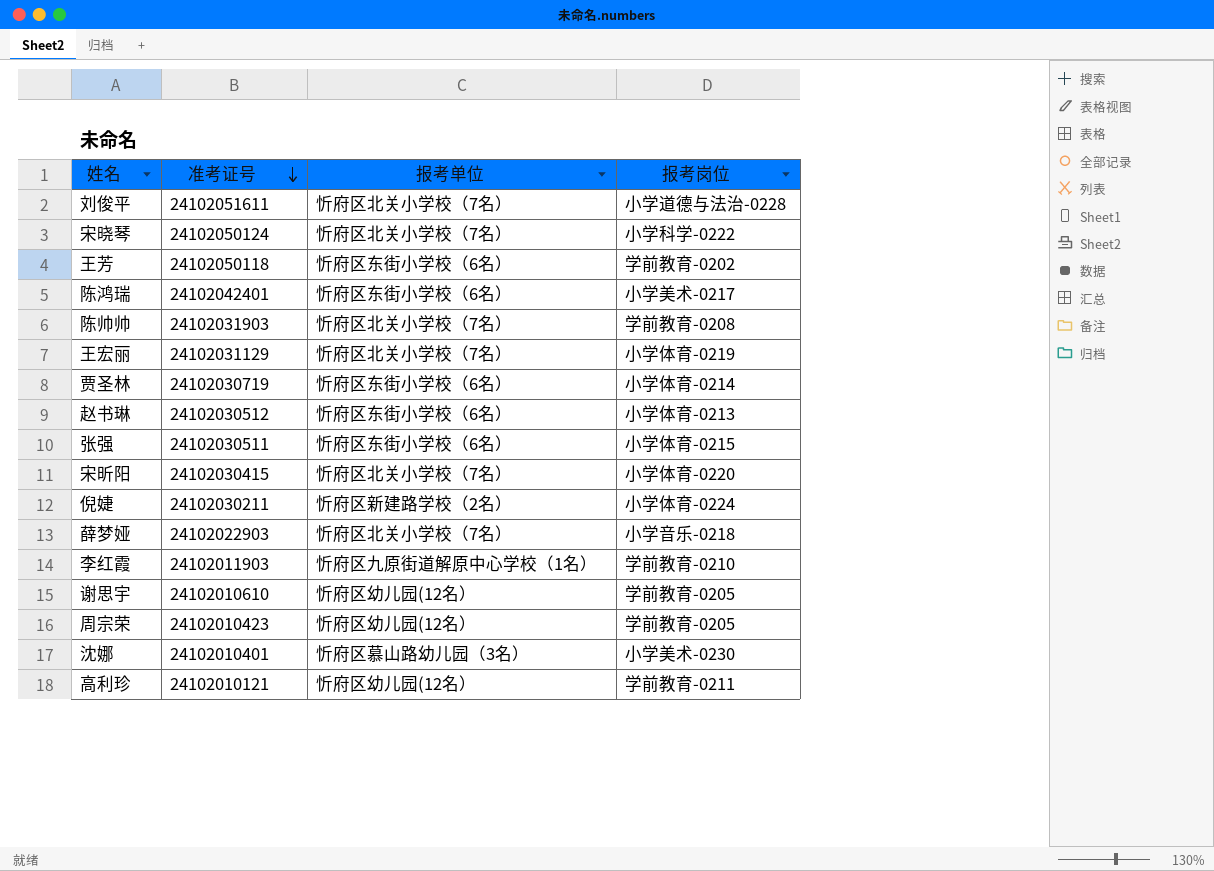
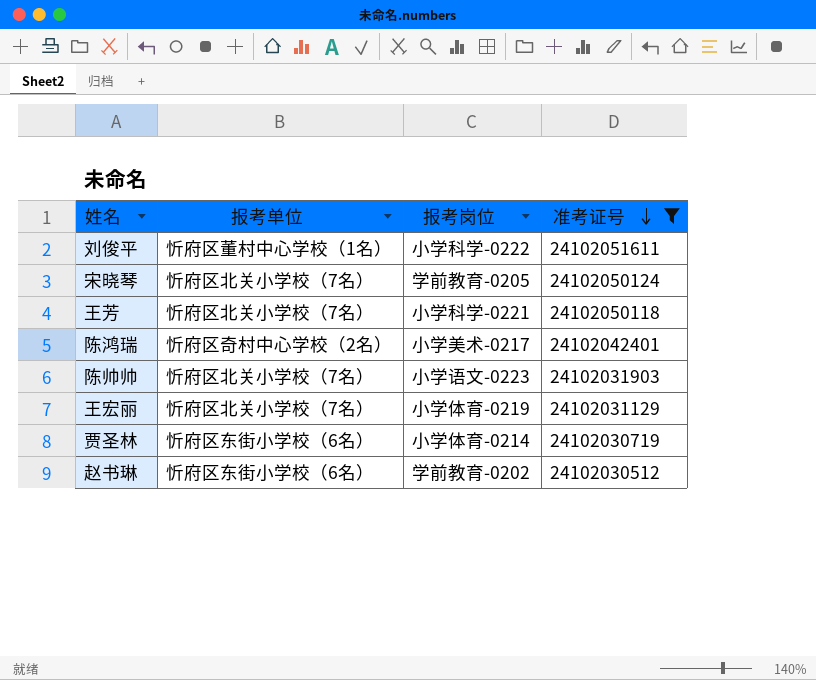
filter: none -> 准考证号 >= 24102030512
column 准考证号 | position: 2 -> 4
刘俊平 | 报考单位: 忻府区北关小学校（7名） -> 忻府区董村中心学校（1名）
刘俊平 | 报考岗位: 小学道德与法治-0228 -> 小学科学-0222
宋晓琴 | 报考岗位: 小学科学-0222 -> 学前教育-0205
王芳 | 报考单位: 忻府区东街小学校（6名） -> 忻府区北关小学校（7名）
王芳 | 报考岗位: 学前教育-0202 -> 小学科学-0221
陈鸿瑞 | 报考单位: 忻府区东街小学校（6名） -> 忻府区奇村中心学校（2名）
陈帅帅 | 报考岗位: 学前教育-0208 -> 小学语文-0223
赵书琳 | 报考岗位: 小学体育-0213 -> 学前教育-0202

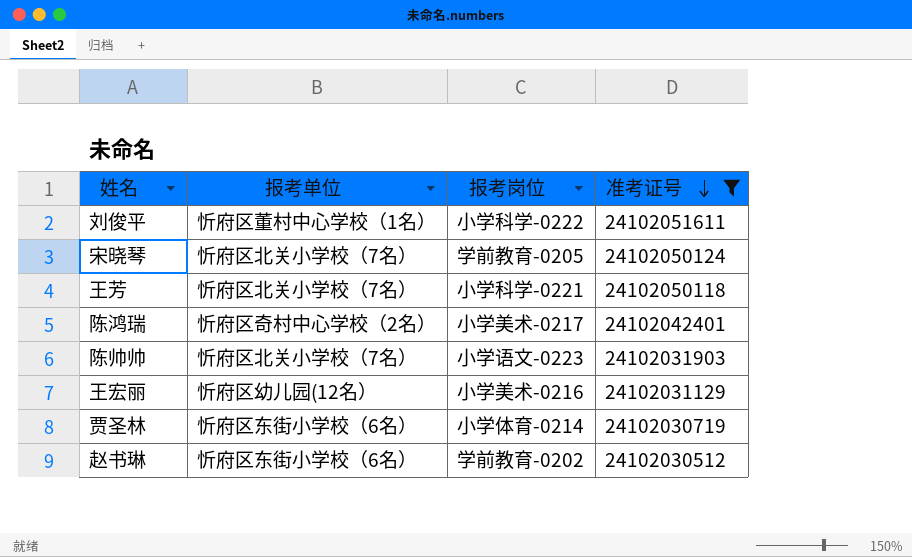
王宏丽 | 报考单位: 忻府区北关小学校（7名） -> 忻府区幼儿园(12名）
王宏丽 | 报考岗位: 小学体育-0219 -> 小学美术-0216

